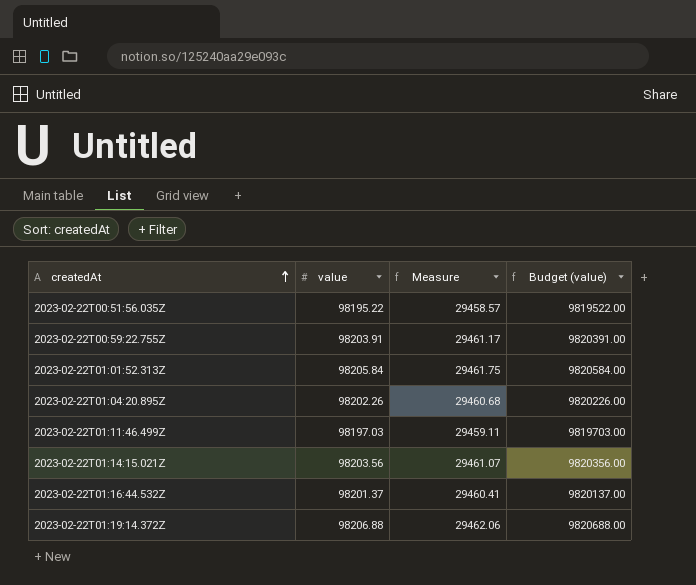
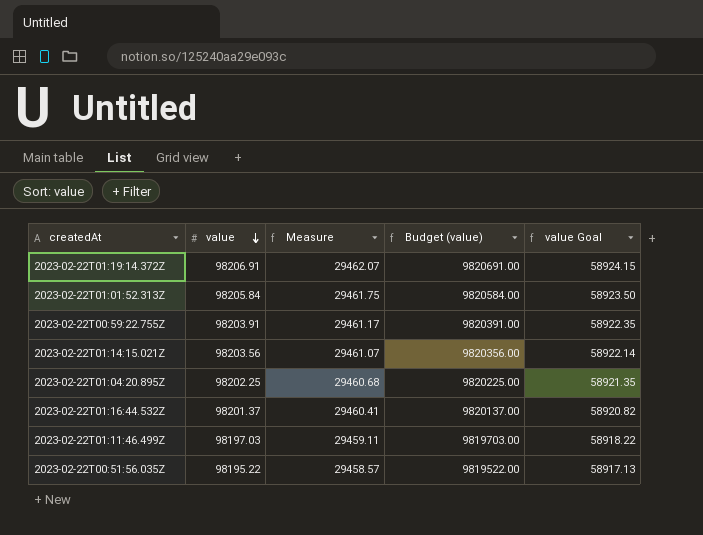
row order: createdAt ascending -> value descending
column value Goal | formula: none -> [value] * 0.6
2023-02-22T01:19:14.372Z | value: 98206.88 -> 98206.91
2023-02-22T01:19:14.372Z | Measure: 29462.06 -> 29462.07
2023-02-22T01:19:14.372Z | Budget (value): 9820688.00 -> 9820691.00
2023-02-22T01:04:20.895Z | value: 98202.26 -> 98202.25
2023-02-22T01:04:20.895Z | Budget (value): 9820226.00 -> 9820225.00

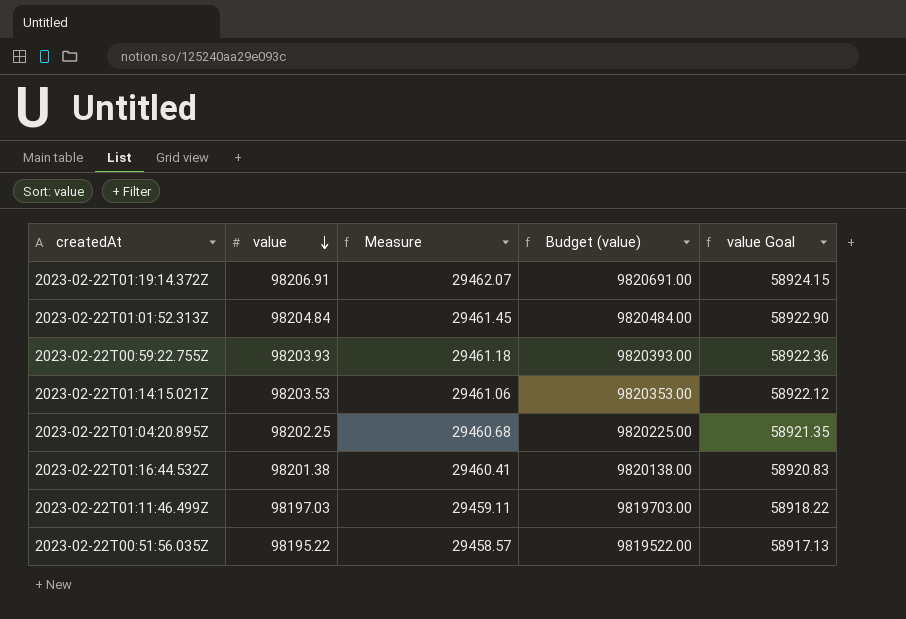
2023-02-22T01:01:52.313Z | value: 98205.84 -> 98204.84
2023-02-22T01:01:52.313Z | Measure: 29461.75 -> 29461.45
2023-02-22T01:01:52.313Z | Budget (value): 9820584.00 -> 9820484.00
2023-02-22T01:01:52.313Z | value Goal: 58923.50 -> 58922.90
2023-02-22T00:59:22.755Z | value: 98203.91 -> 98203.93
2023-02-22T00:59:22.755Z | Measure: 29461.17 -> 29461.18
2023-02-22T00:59:22.755Z | Budget (value): 9820391.00 -> 9820393.00
2023-02-22T00:59:22.755Z | value Goal: 58922.35 -> 58922.36
2023-02-22T01:14:15.021Z | value: 98203.56 -> 98203.53
2023-02-22T01:14:15.021Z | Measure: 29461.07 -> 29461.06
2023-02-22T01:14:15.021Z | Budget (value): 9820356.00 -> 9820353.00
2023-02-22T01:14:15.021Z | value Goal: 58922.14 -> 58922.12
2023-02-22T01:16:44.532Z | value: 98201.37 -> 98201.38
2023-02-22T01:16:44.532Z | Budget (value): 9820137.00 -> 9820138.00
2023-02-22T01:16:44.532Z | value Goal: 58920.82 -> 58920.83

